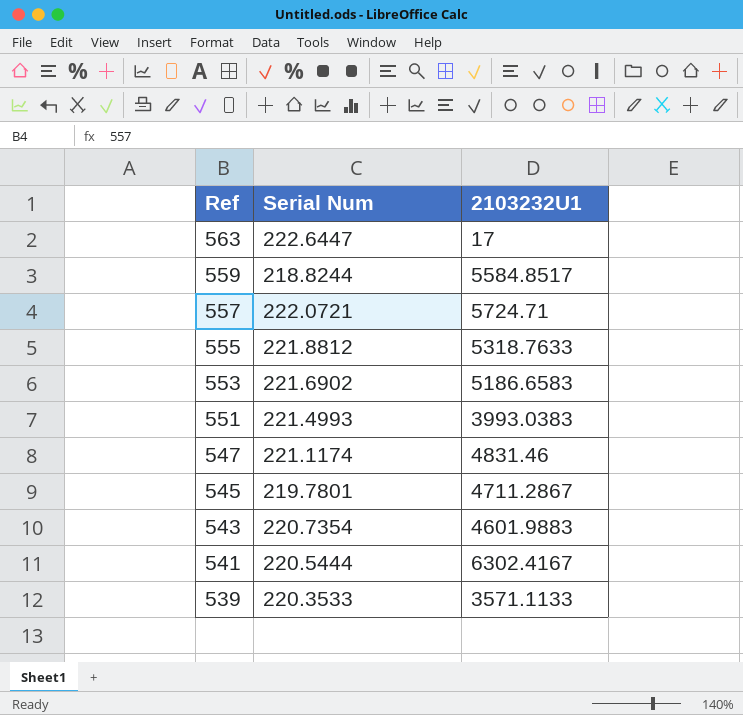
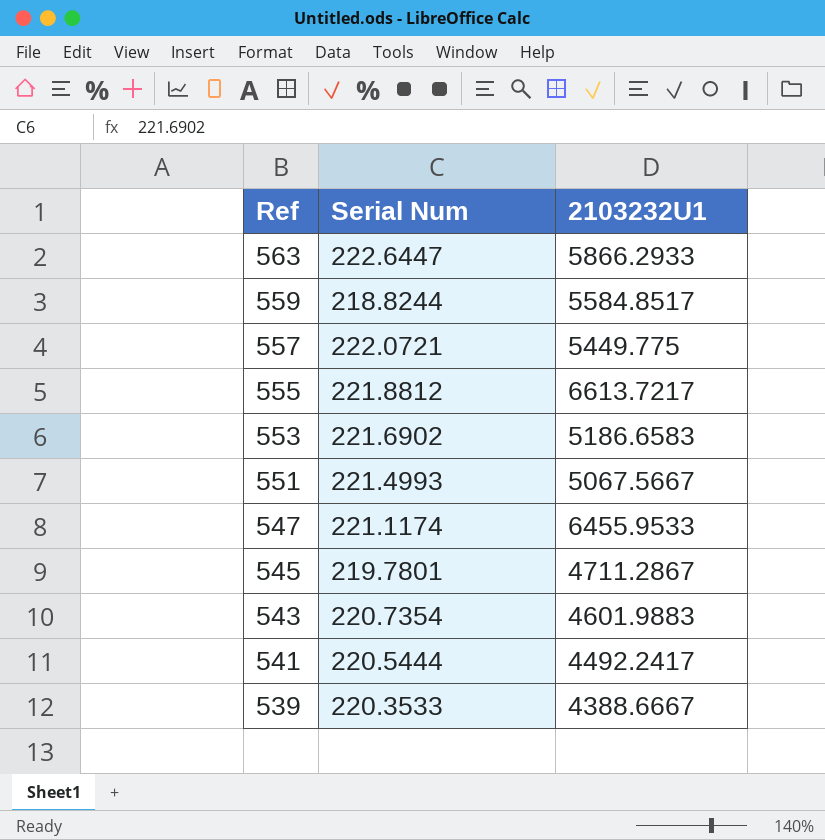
563 | 2103232U1: 17 -> 5866.2933
557 | 2103232U1: 5724.71 -> 5449.775
555 | 2103232U1: 5318.7633 -> 6613.7217
551 | 2103232U1: 3993.0383 -> 5067.5667
547 | 2103232U1: 4831.46 -> 6455.9533
541 | 2103232U1: 6302.4167 -> 4492.2417
539 | 2103232U1: 3571.1133 -> 4388.6667

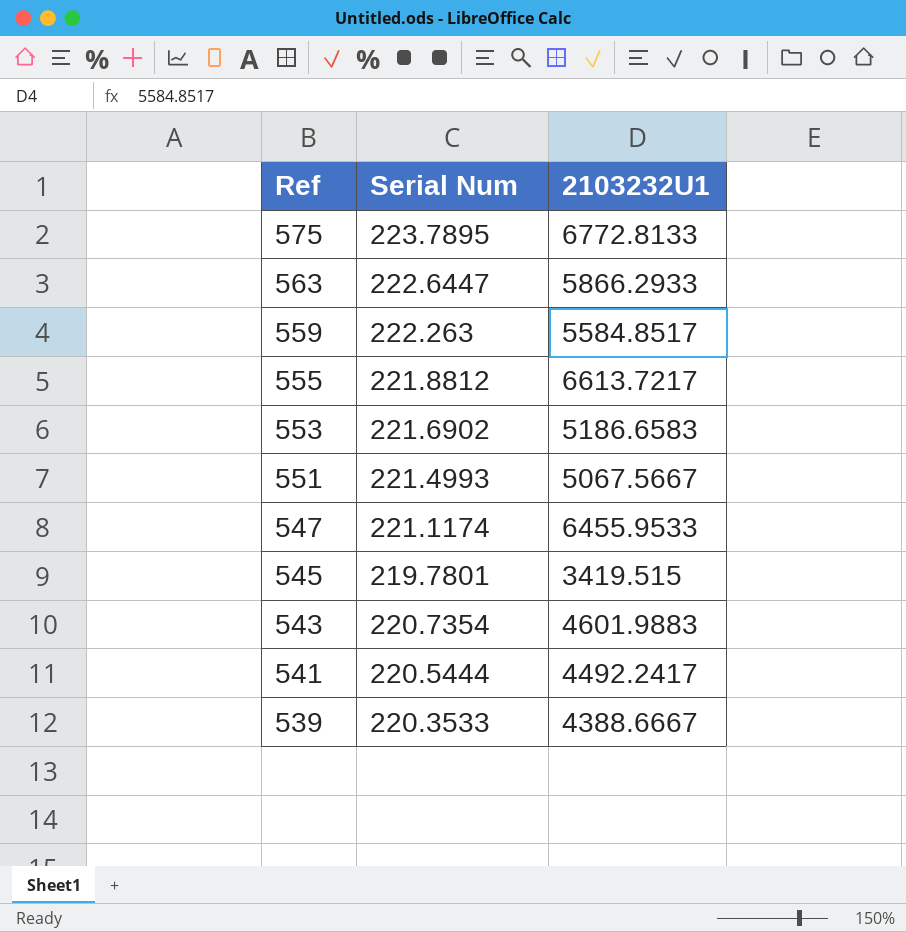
row 557: 222.0721 | 5449.775 -> none
row 575: none -> 223.7895 | 6772.8133
559 | Serial Num: 218.8244 -> 222.263
545 | 2103232U1: 4711.2867 -> 3419.515

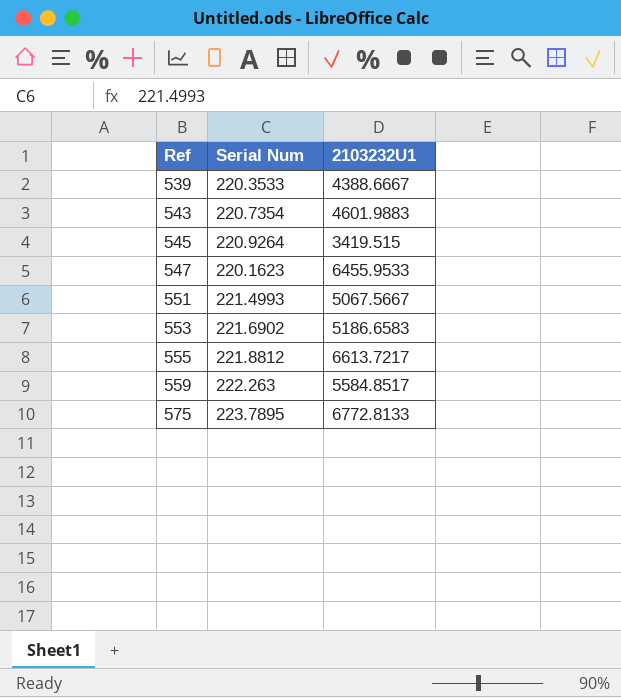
row order: Ref descending -> Ref ascending
row 563: 222.6447 | 5866.2933 -> none
row 541: 220.5444 | 4492.2417 -> none
545 | Serial Num: 219.7801 -> 220.9264
547 | Serial Num: 221.1174 -> 220.1623

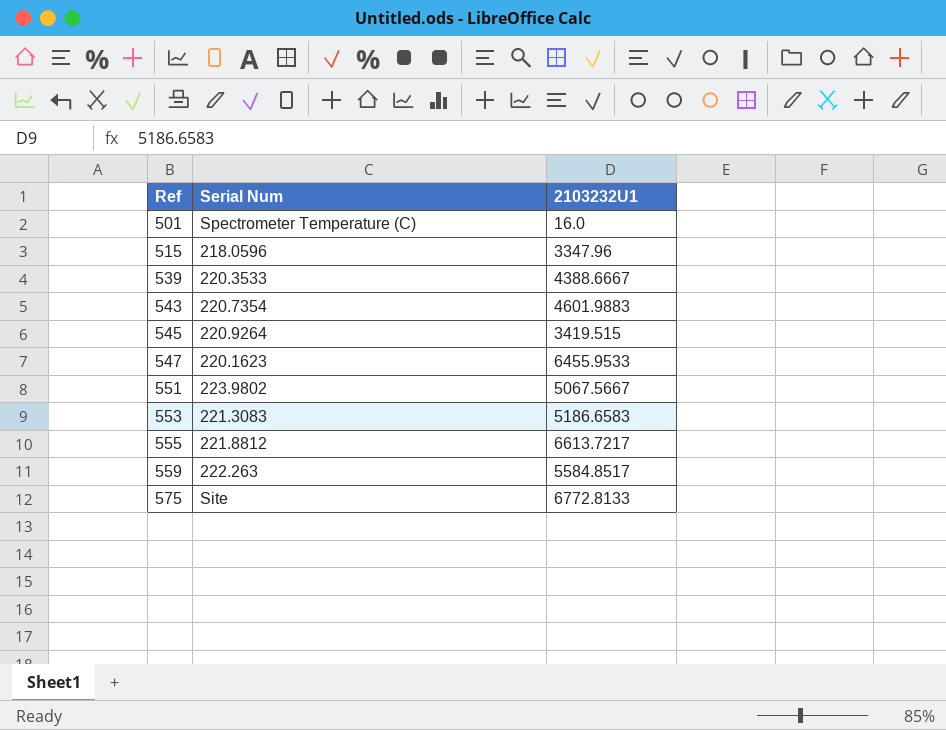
row 501: none -> Spectrometer Temperature (C) | 16.0
row 515: none -> 218.0596 | 3347.96
551 | Serial Num: 221.4993 -> 223.9802
553 | Serial Num: 221.6902 -> 221.3083
575 | Serial Num: 223.7895 -> Site

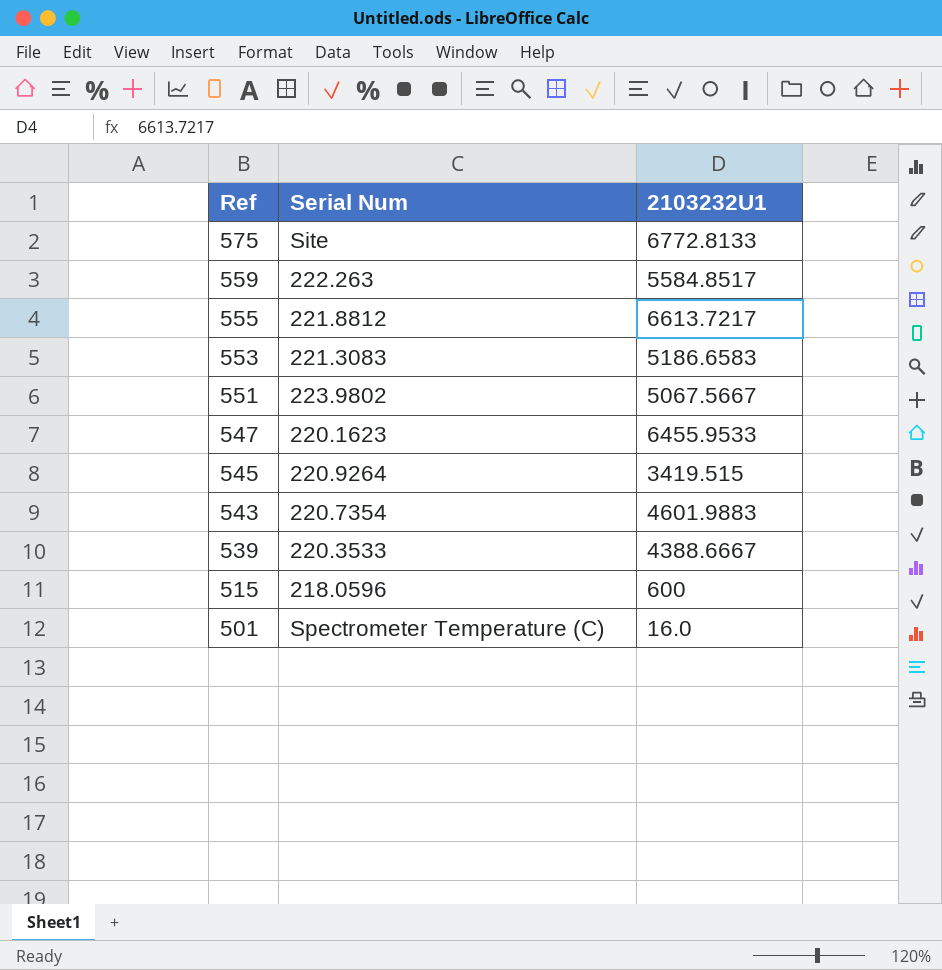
row order: Ref ascending -> Ref descending
515 | 2103232U1: 3347.96 -> 600

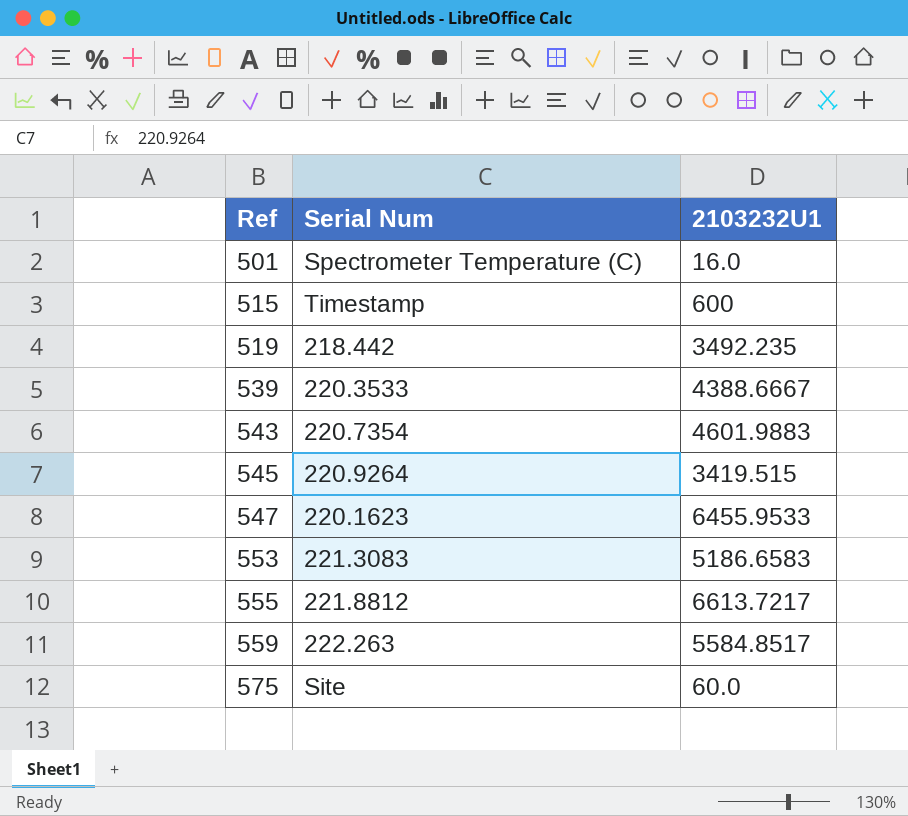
row order: Ref descending -> Ref ascending
row 551: 223.9802 | 5067.5667 -> none
515 | Serial Num: 218.0596 -> Timestamp
row 519: none -> 218.442 | 3492.235
575 | 2103232U1: 6772.8133 -> 60.0

